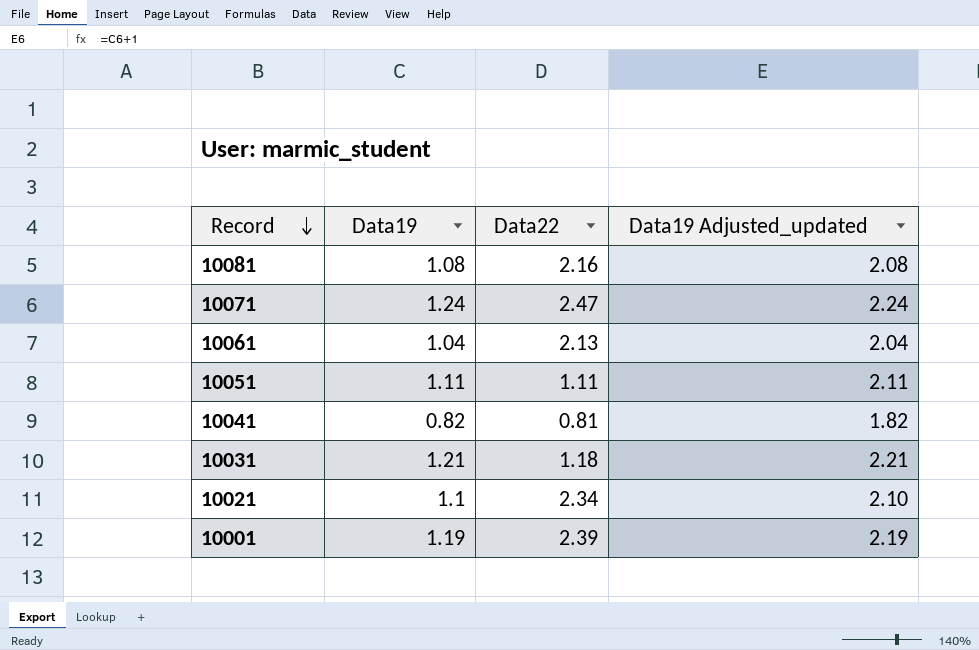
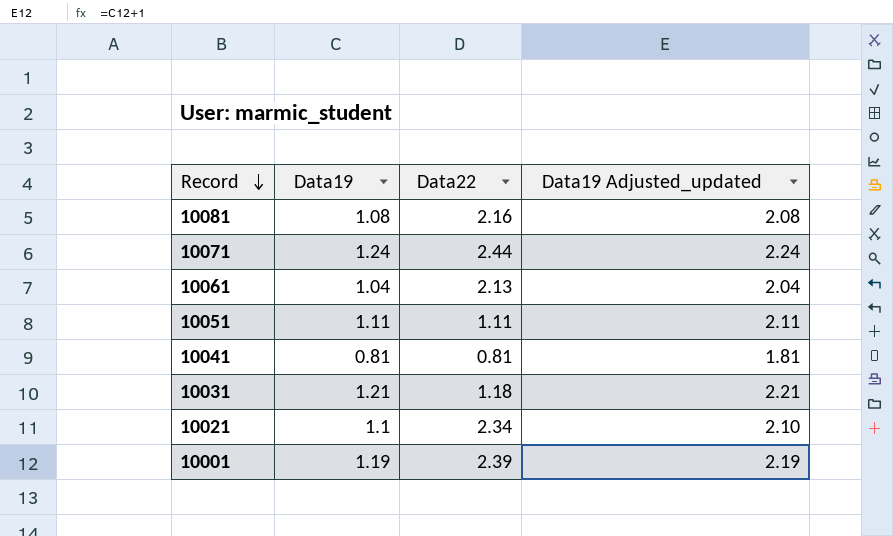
10071 | Data22: 2.47 -> 2.44
10041 | Data19: 0.82 -> 0.81
10041 | Data19 Adjusted_updated: 1.82 -> 1.81

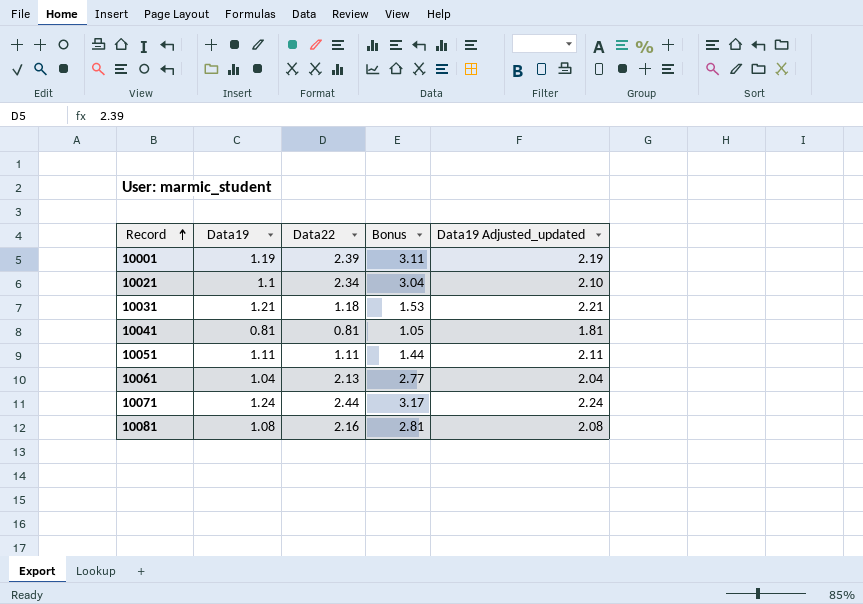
row order: Record descending -> Record ascending
column Bonus | formula: none -> [Data22] * 1.3

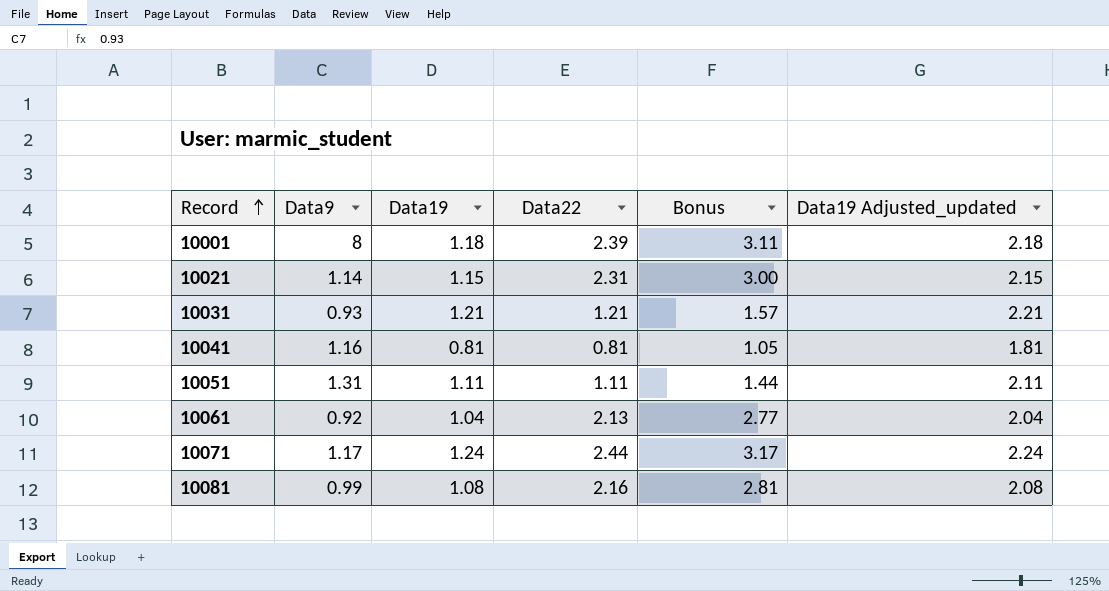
column Data9 | position: none -> 2
10001 | Data19: 1.19 -> 1.18
10001 | Data19 Adjusted_updated: 2.19 -> 2.18
10021 | Data19: 1.1 -> 1.15
10021 | Data22: 2.34 -> 2.31
10021 | Bonus: 3.04 -> 3.00
10021 | Data19 Adjusted_updated: 2.10 -> 2.15
10031 | Data22: 1.18 -> 1.21
10031 | Bonus: 1.53 -> 1.57

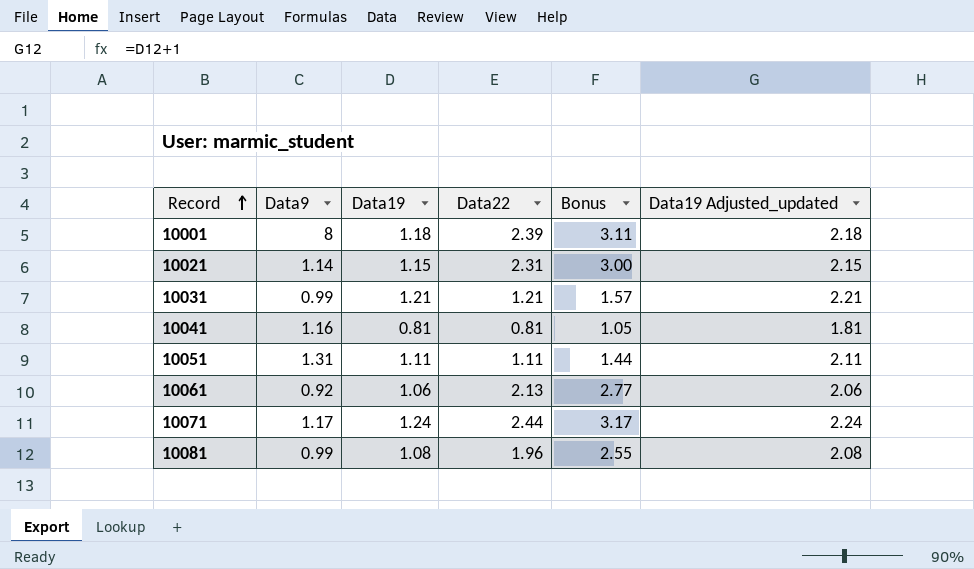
10031 | Data9: 0.93 -> 0.99
10061 | Data19: 1.04 -> 1.06
10061 | Data19 Adjusted_updated: 2.04 -> 2.06
10081 | Data22: 2.16 -> 1.96
10081 | Bonus: 2.81 -> 2.55

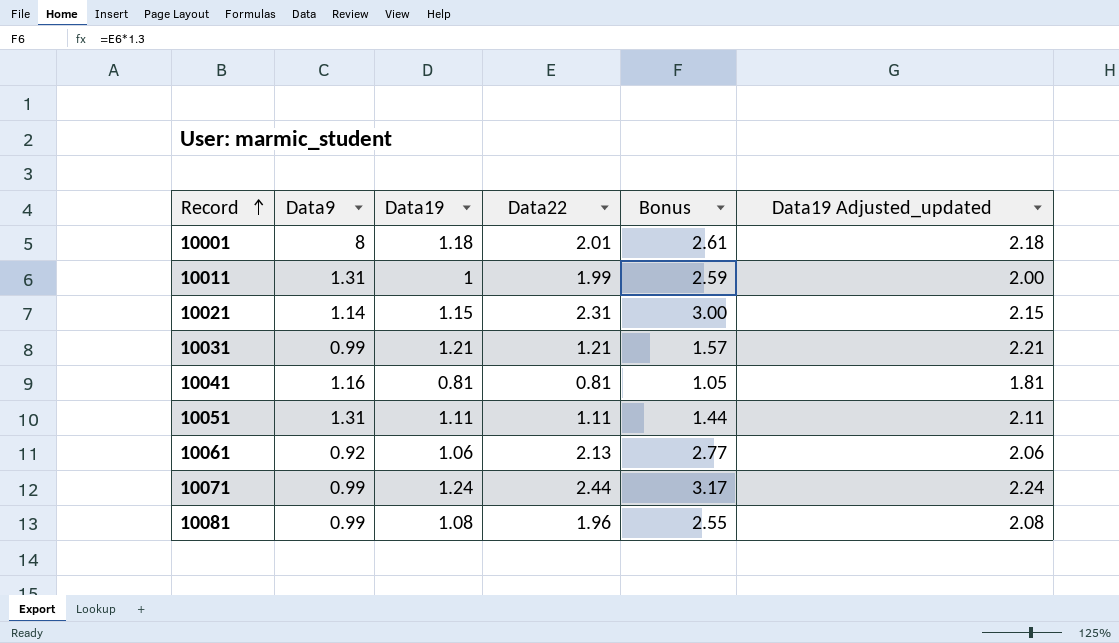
10001 | Data22: 2.39 -> 2.01
10001 | Bonus: 3.11 -> 2.61
row 10011: none -> 1.31 | 1 | 1.99 | 2.59 | 2.00
10071 | Data9: 1.17 -> 0.99

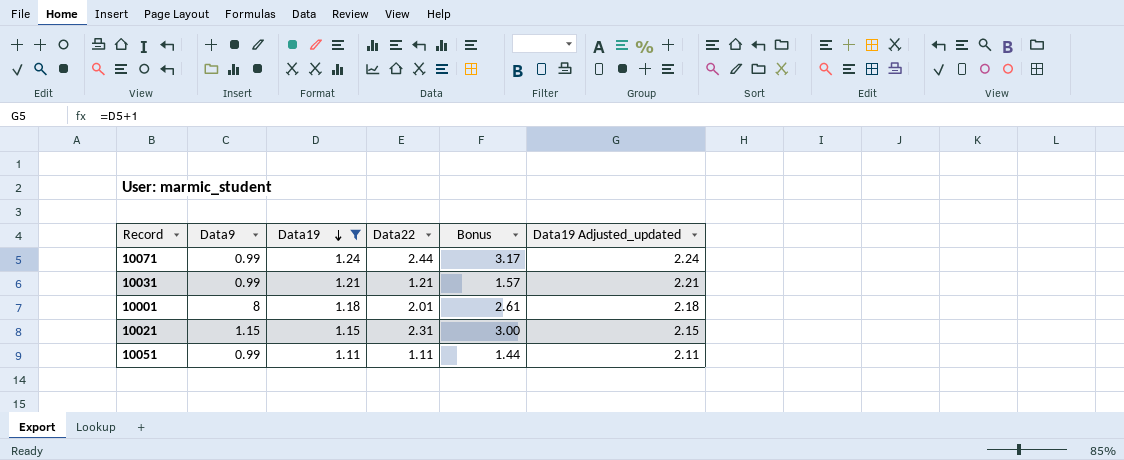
filter: none -> Data19 >= 1.11
row order: Record ascending -> Data19 descending
10021 | Data9: 1.14 -> 1.15
10051 | Data9: 1.31 -> 0.99

